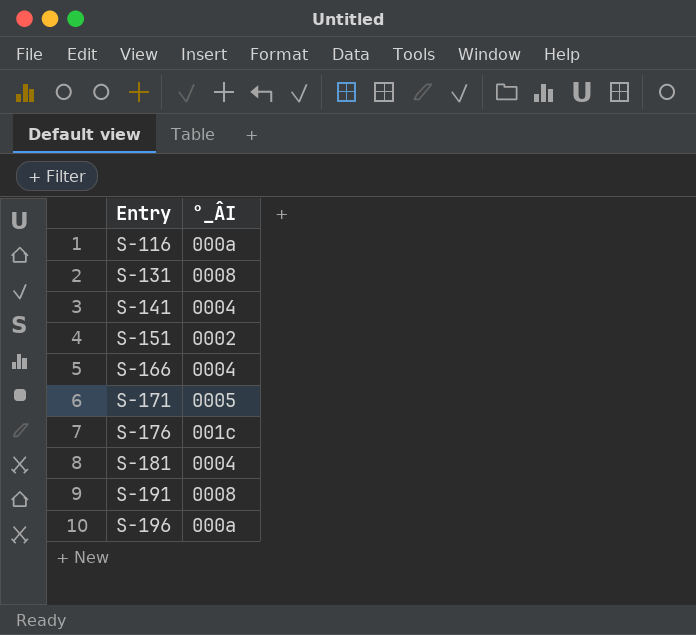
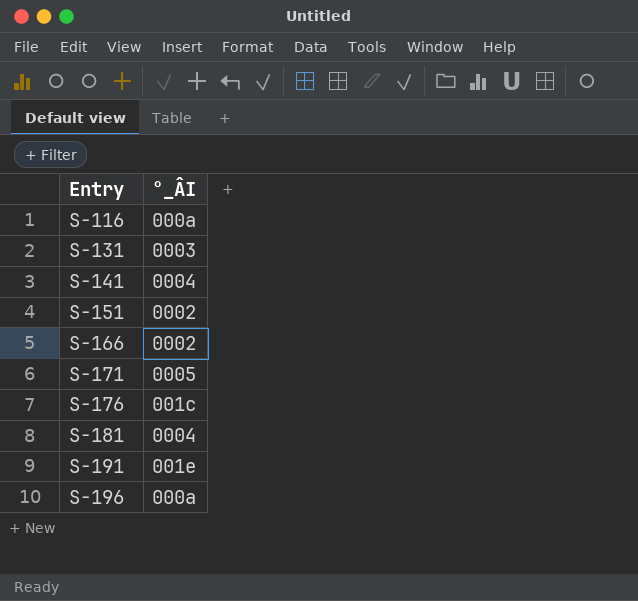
S-131 | °_ÂI: 0008 -> 0003
S-166 | °_ÂI: 0004 -> 0002
S-191 | °_ÂI: 0008 -> 001e

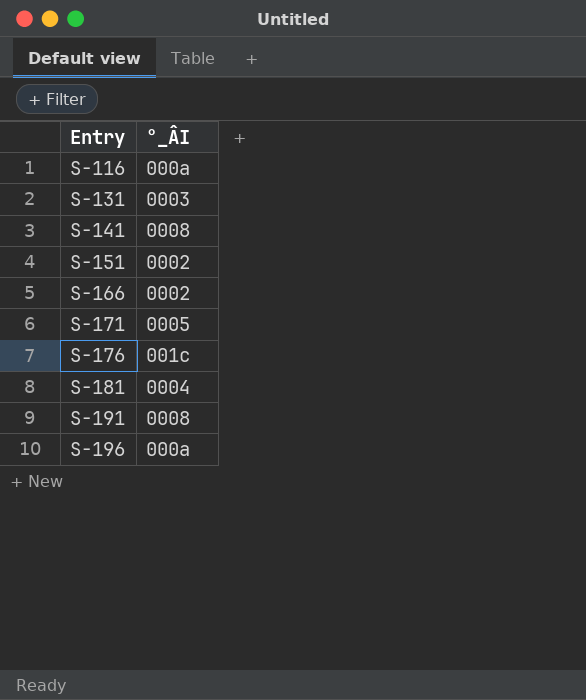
S-141 | °_ÂI: 0004 -> 0008
S-191 | °_ÂI: 001e -> 0008

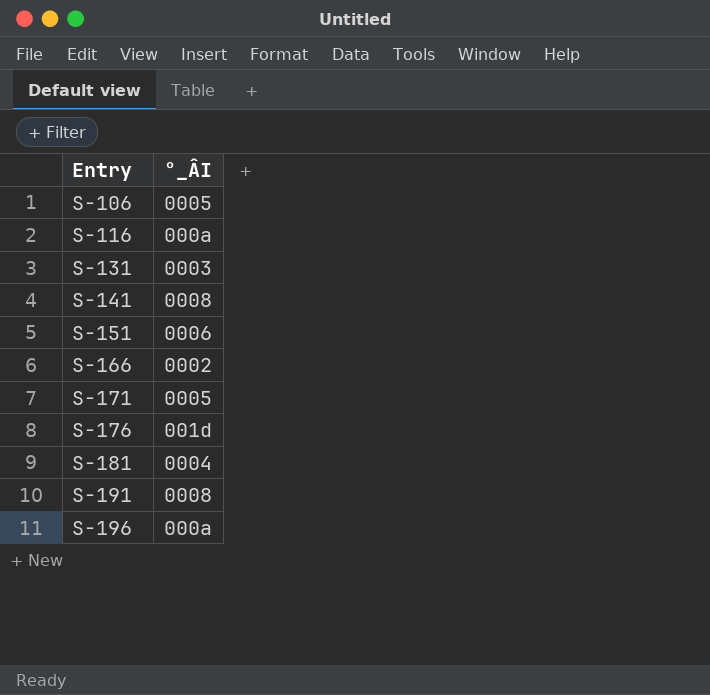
row S-106: none -> 0005
S-151 | °_ÂI: 0002 -> 0006
S-176 | °_ÂI: 001c -> 001d

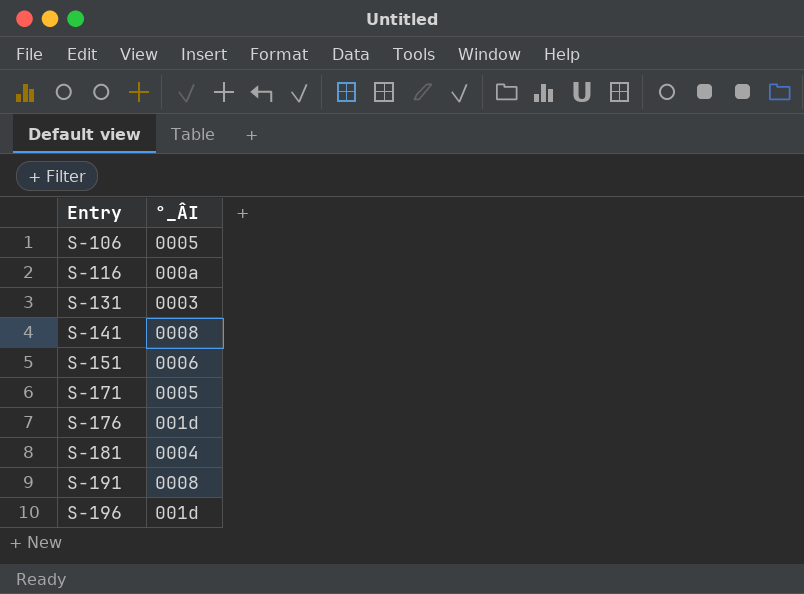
row S-166: 0002 -> none
S-196 | °_ÂI: 000a -> 001d

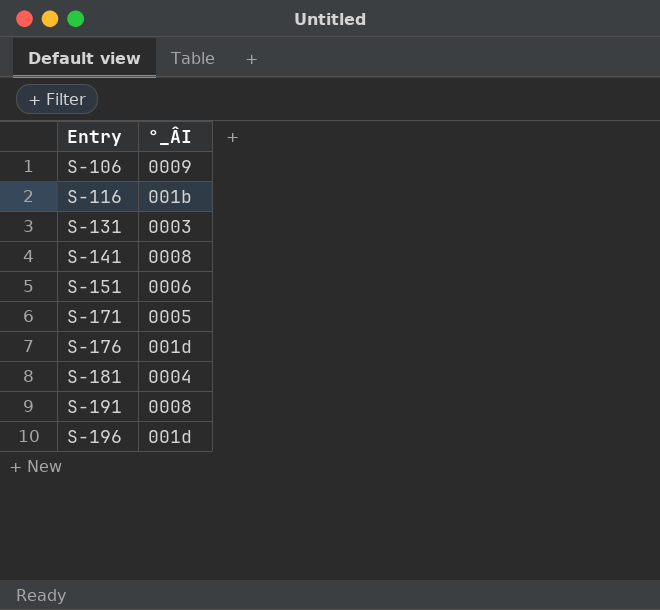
S-106 | °_ÂI: 0005 -> 0009
S-116 | °_ÂI: 000a -> 001b

